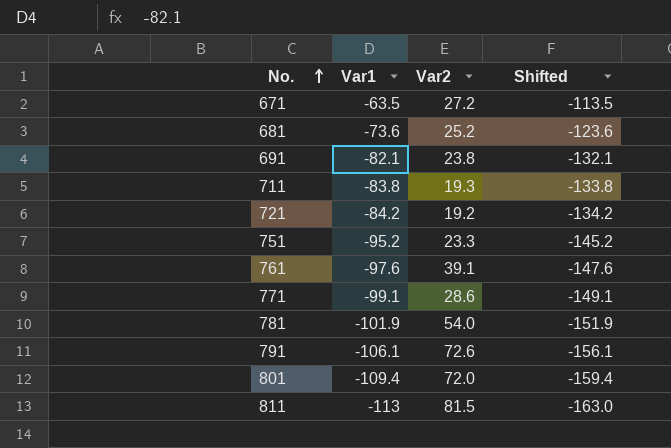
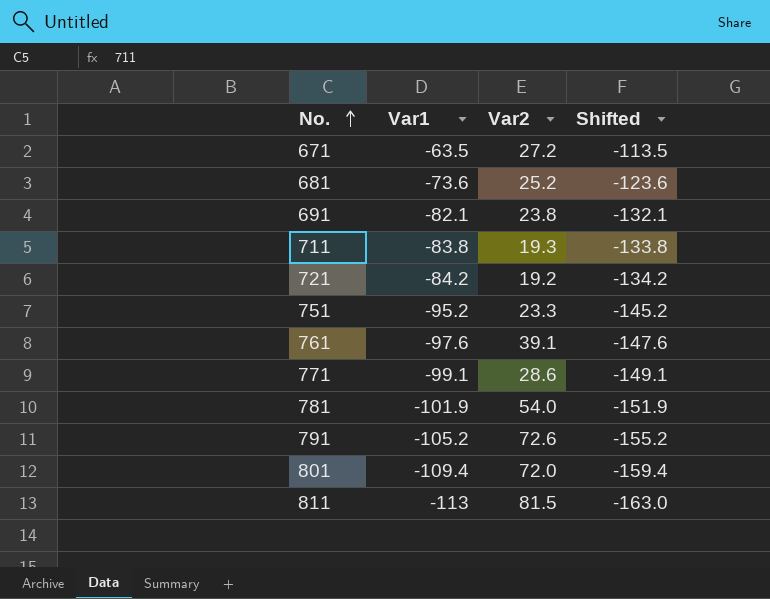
791 | Var1: -106.1 -> -105.2
791 | Shifted: -156.1 -> -155.2

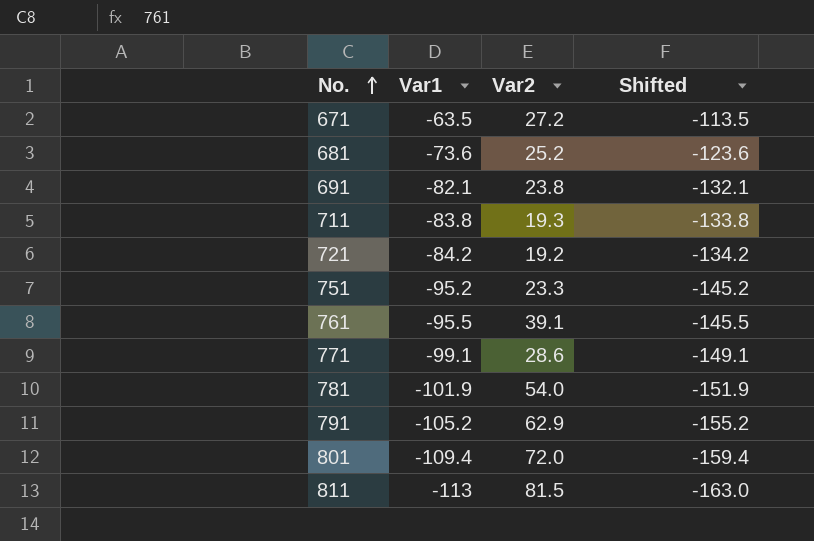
761 | Var1: -97.6 -> -95.5
761 | Shifted: -147.6 -> -145.5
791 | Var2: 72.6 -> 62.9

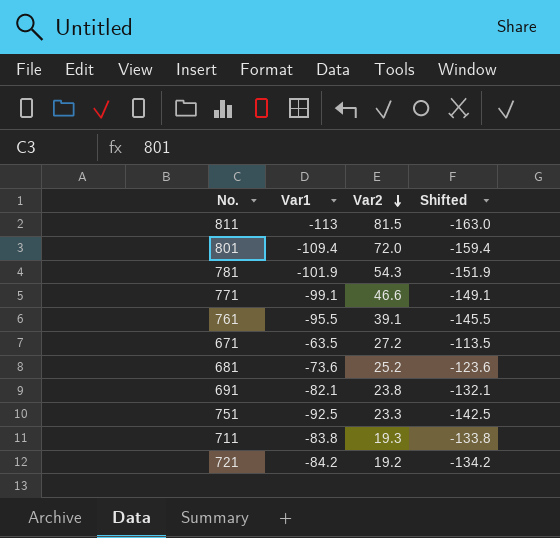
row order: No. ascending -> Var2 descending
row 791: -105.2 | 62.9 | -155.2 -> none
781 | Var2: 54.0 -> 54.3
771 | Var2: 28.6 -> 46.6
751 | Var1: -95.2 -> -92.5
751 | Shifted: -145.2 -> -142.5

